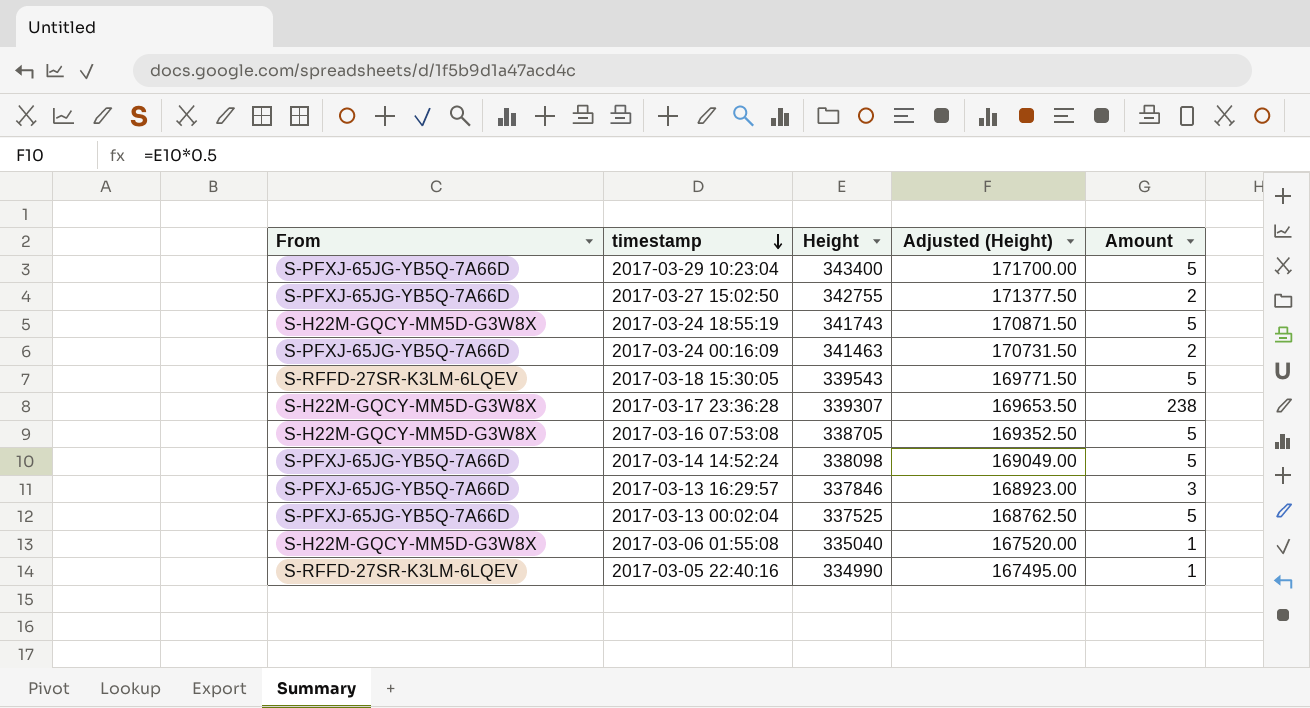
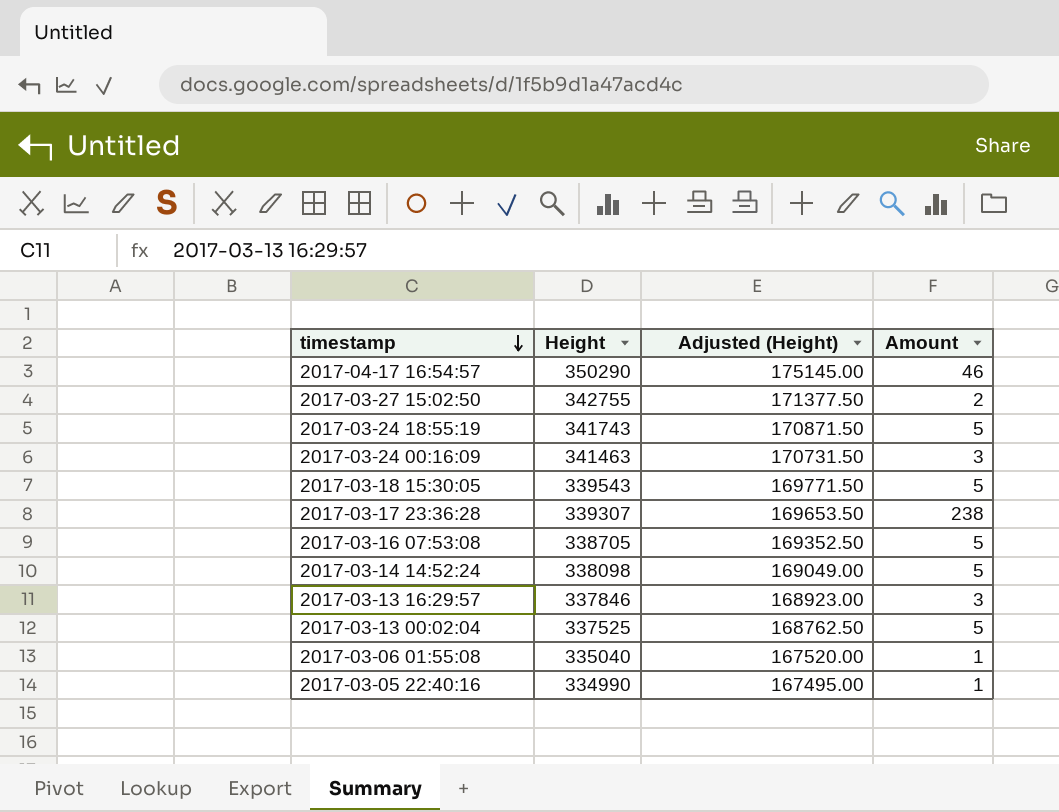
column From | position: 1 -> none
row 2017-03-29 10:23:04: S-PFXJ-65JG-YB5Q-7A66D | 343400 | 171700.00 | 5 -> none
row 2017-04-17 16:54:57: none -> 350290 | 175145.00 | 46
2017-03-24 00:16:09 | Amount: 2 -> 3

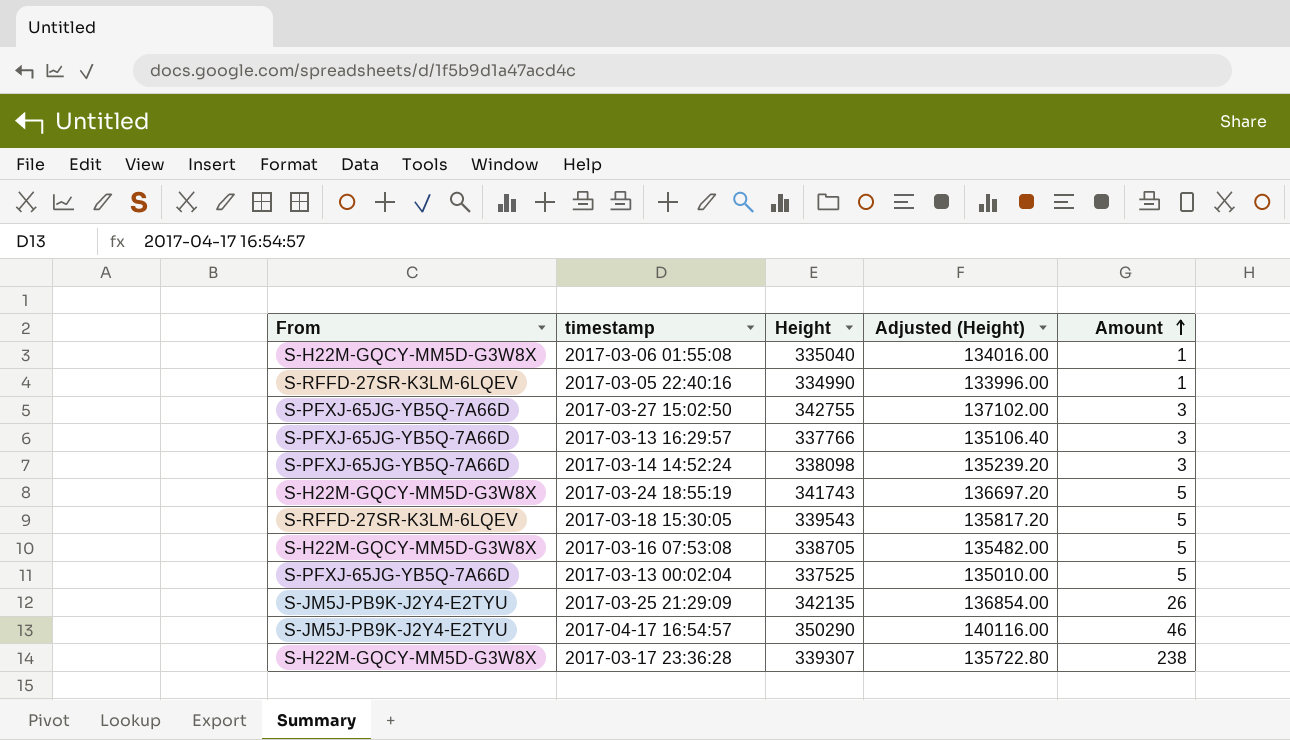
row order: timestamp descending -> Amount ascending
column From | position: none -> 1
column Adjusted (Height) | formula: [Height] * 0.5 -> [Height] * 0.4
row 2017-03-24 00:16:09: 341463 | 170731.50 | 3 -> none
2017-03-27 15:02:50 | Amount: 2 -> 3
2017-03-13 16:29:57 | Height: 337846 -> 337766
2017-03-14 14:52:24 | Amount: 5 -> 3
row 2017-03-25 21:29:09: none -> S-JM5J-PB9K-J2Y4-E2TYU | 342135 | 136854.00 | 26

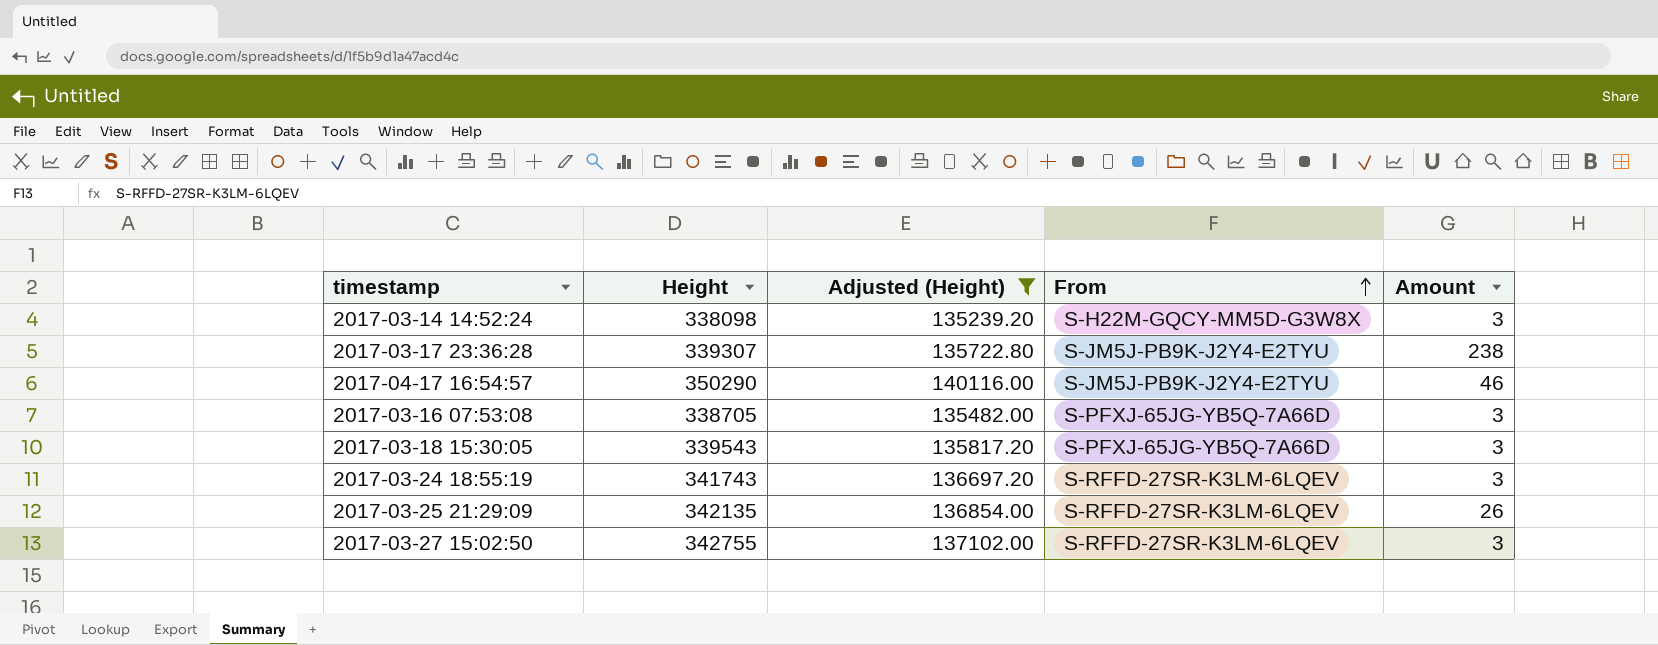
filter: none -> Adjusted (Height) >= 135239.20
row order: Amount ascending -> From ascending
column From | position: 1 -> 4
2017-03-14 14:52:24 | From: S-PFXJ-65JG-YB5Q-7A66D -> S-H22M-GQCY-MM5D-G3W8X
2017-03-17 23:36:28 | From: S-H22M-GQCY-MM5D-G3W8X -> S-JM5J-PB9K-J2Y4-E2TYU
2017-03-16 07:53:08 | From: S-H22M-GQCY-MM5D-G3W8X -> S-PFXJ-65JG-YB5Q-7A66D
2017-03-16 07:53:08 | Amount: 5 -> 3
2017-03-18 15:30:05 | From: S-RFFD-27SR-K3LM-6LQEV -> S-PFXJ-65JG-YB5Q-7A66D
2017-03-18 15:30:05 | Amount: 5 -> 3
2017-03-24 18:55:19 | From: S-H22M-GQCY-MM5D-G3W8X -> S-RFFD-27SR-K3LM-6LQEV
2017-03-24 18:55:19 | Amount: 5 -> 3
2017-03-25 21:29:09 | From: S-JM5J-PB9K-J2Y4-E2TYU -> S-RFFD-27SR-K3LM-6LQEV
2017-03-27 15:02:50 | From: S-PFXJ-65JG-YB5Q-7A66D -> S-RFFD-27SR-K3LM-6LQEV

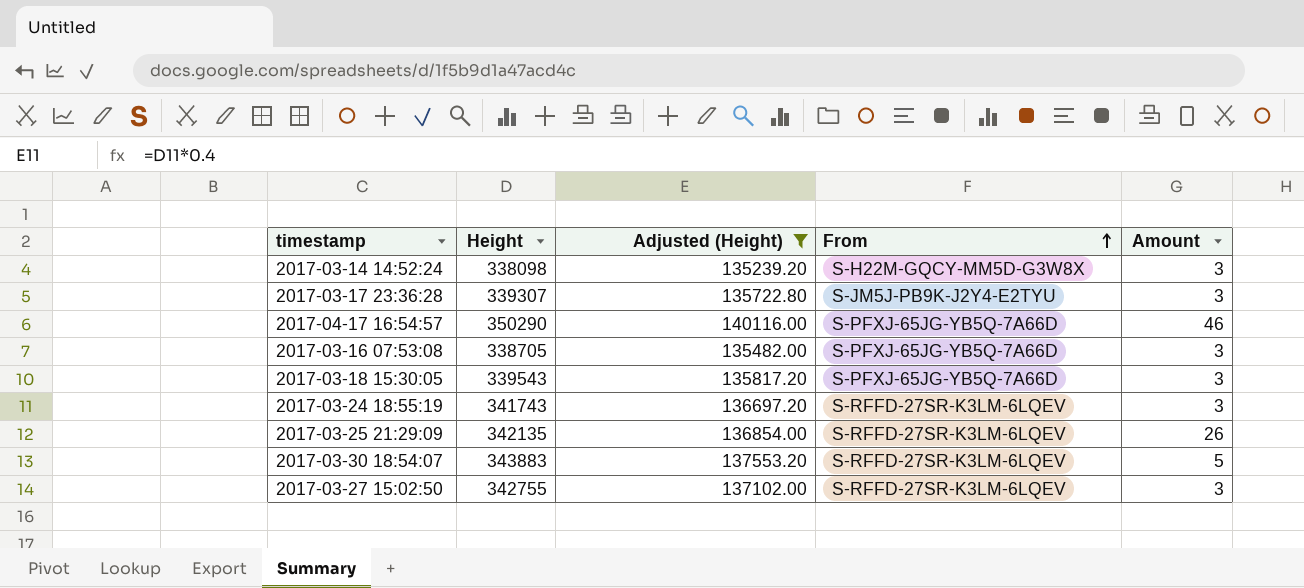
2017-03-17 23:36:28 | Amount: 238 -> 3
2017-04-17 16:54:57 | From: S-JM5J-PB9K-J2Y4-E2TYU -> S-PFXJ-65JG-YB5Q-7A66D
row 2017-03-30 18:54:07: none -> 343883 | 137553.20 | S-RFFD-27SR-K3LM-6LQEV | 5

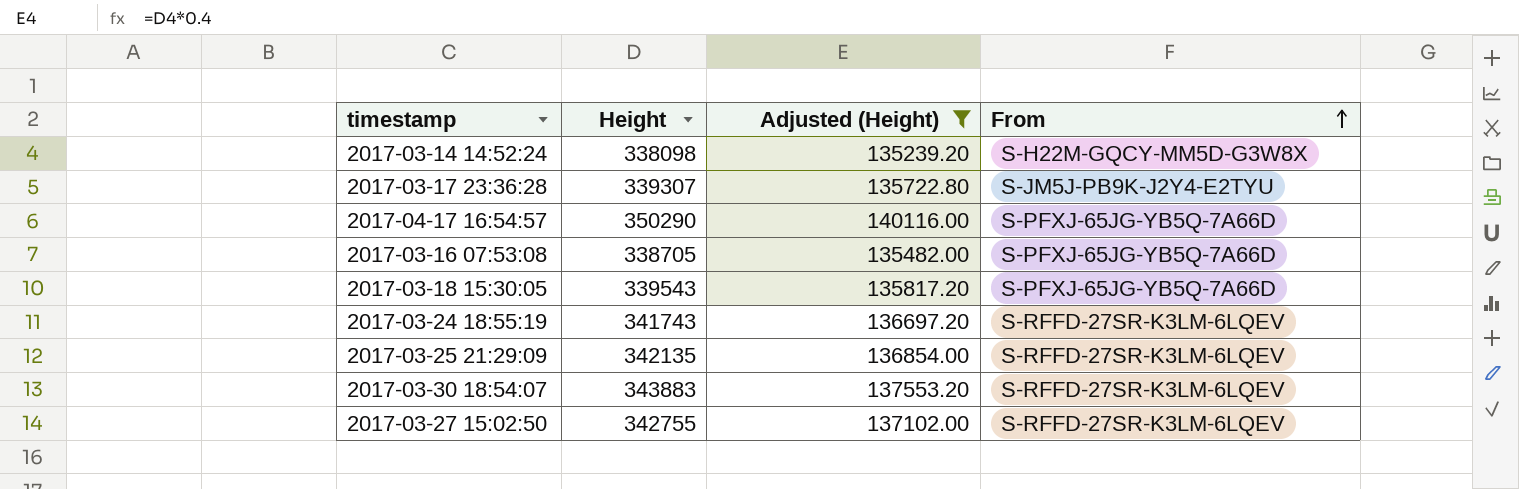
column Amount | position: 5 -> none

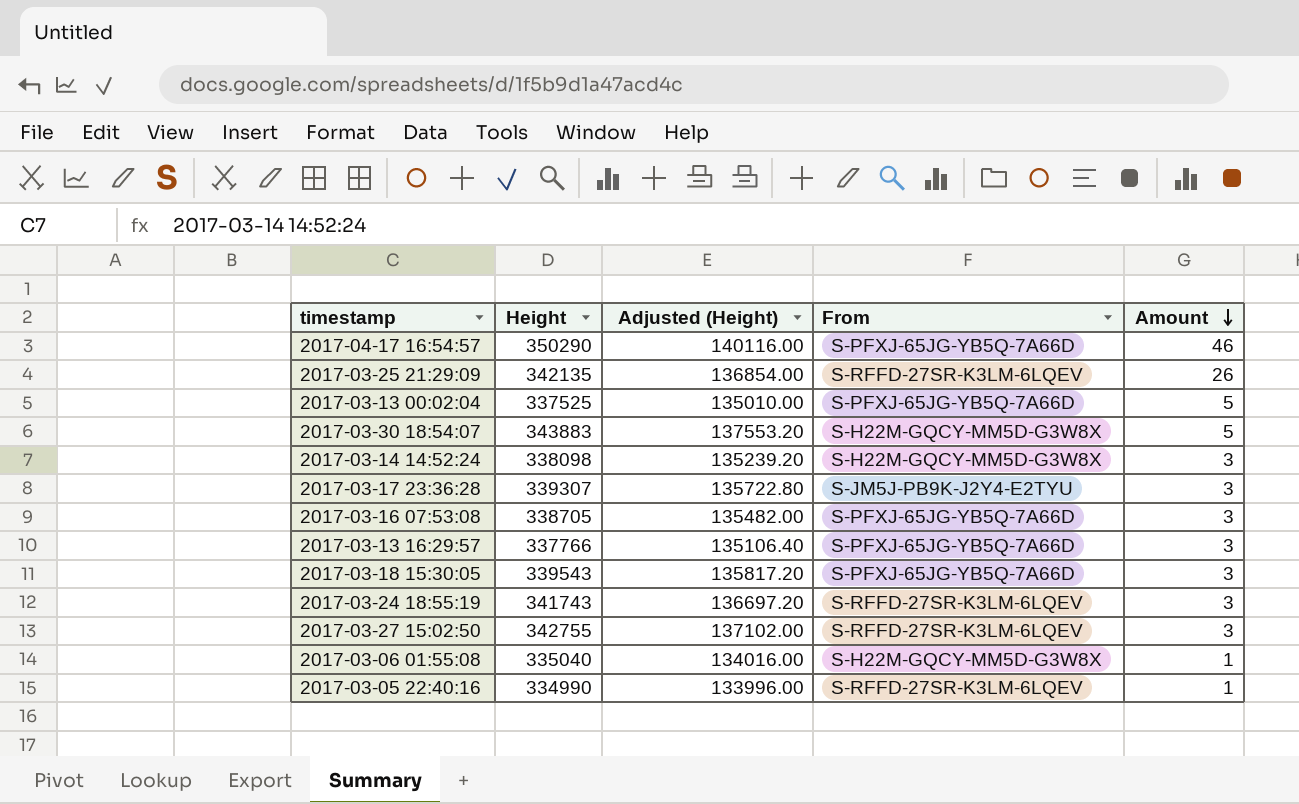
filter: Adjusted (Height) >= 135239.20 -> none
row order: From ascending -> Amount descending
column Amount | position: none -> 5
2017-03-30 18:54:07 | From: S-RFFD-27SR-K3LM-6LQEV -> S-H22M-GQCY-MM5D-G3W8X

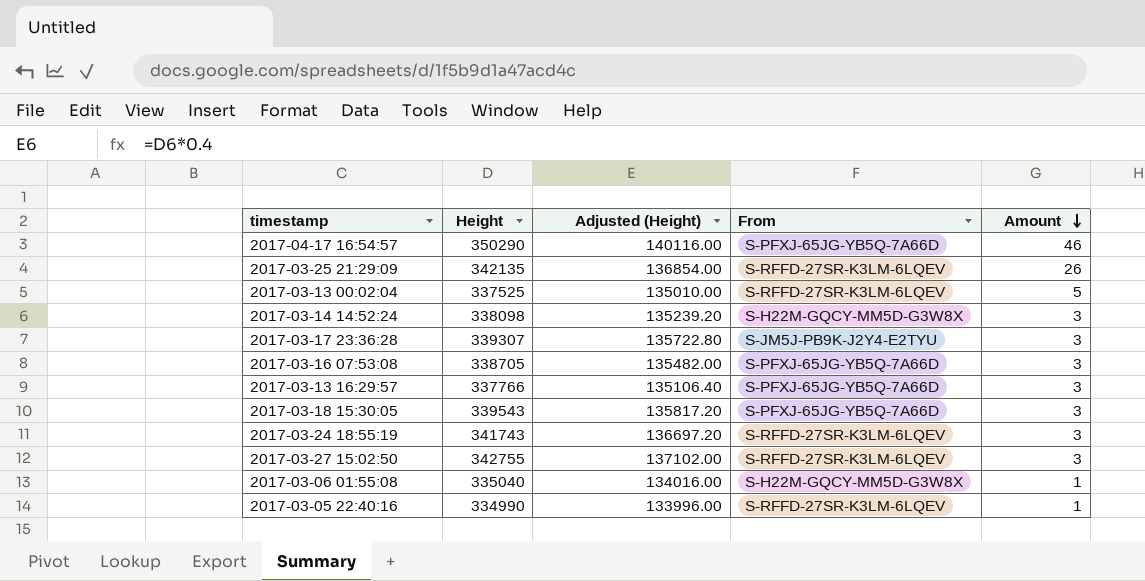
row 2017-03-30 18:54:07: 343883 | 137553.20 | S-H22M-GQCY-MM5D-G3W8X | 5 -> none
2017-03-13 00:02:04 | From: S-PFXJ-65JG-YB5Q-7A66D -> S-RFFD-27SR-K3LM-6LQEV

